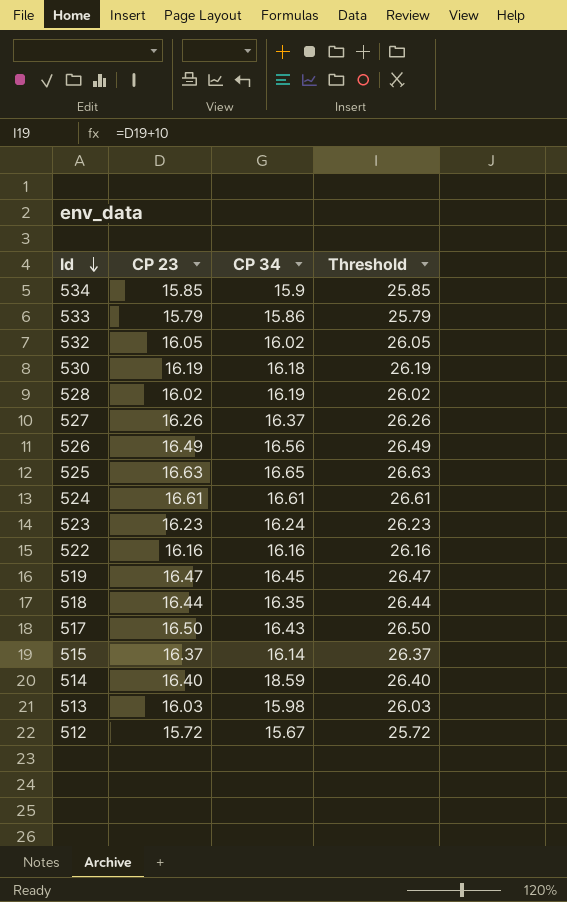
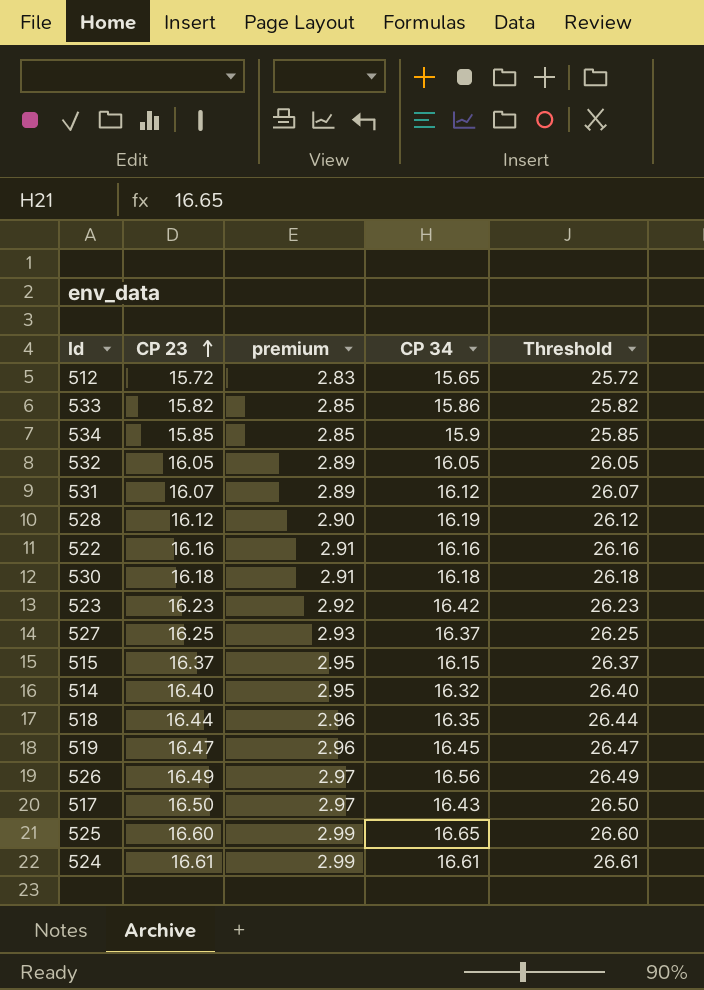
row order: Id descending -> CP 23 ascending
column premium | formula: none -> [CP 23] * 0.18
row 513: 16.03 | 15.98 | 26.03 -> none
512 | CP 34: 15.67 -> 15.65
533 | CP 23: 15.79 -> 15.82
533 | Threshold: 25.79 -> 25.82
532 | CP 34: 16.02 -> 16.05
row 531: none -> 16.07 | 2.89 | 16.12 | 26.07
528 | CP 23: 16.02 -> 16.12
528 | Threshold: 26.02 -> 26.12
530 | CP 23: 16.19 -> 16.18
530 | Threshold: 26.19 -> 26.18
523 | CP 34: 16.24 -> 16.42
527 | CP 23: 16.26 -> 16.25
527 | Threshold: 26.26 -> 26.25
515 | CP 34: 16.14 -> 16.15
514 | CP 34: 18.59 -> 16.32
525 | CP 23: 16.63 -> 16.60
525 | Threshold: 26.63 -> 26.60

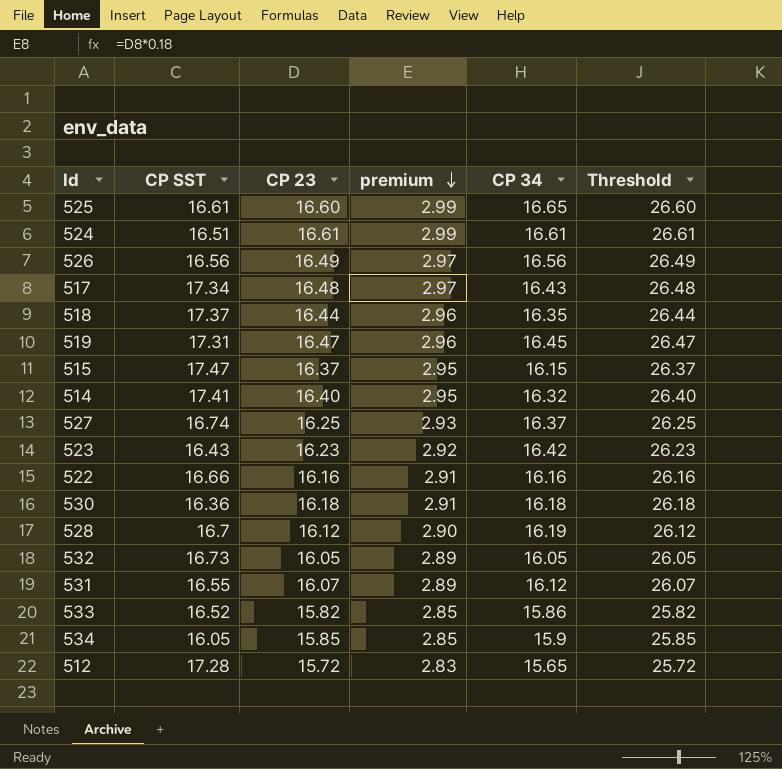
row order: CP 23 ascending -> premium descending
column CP SST | position: none -> 2
517 | CP 23: 16.50 -> 16.48
517 | Threshold: 26.50 -> 26.48

